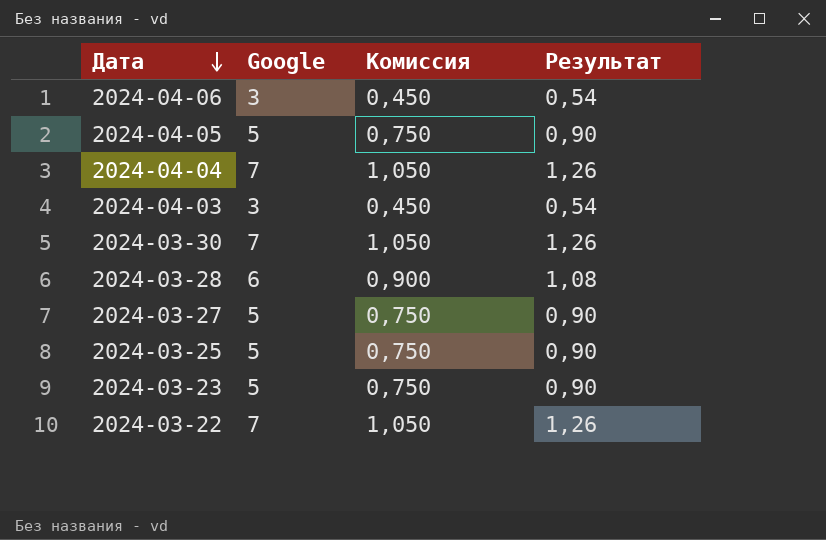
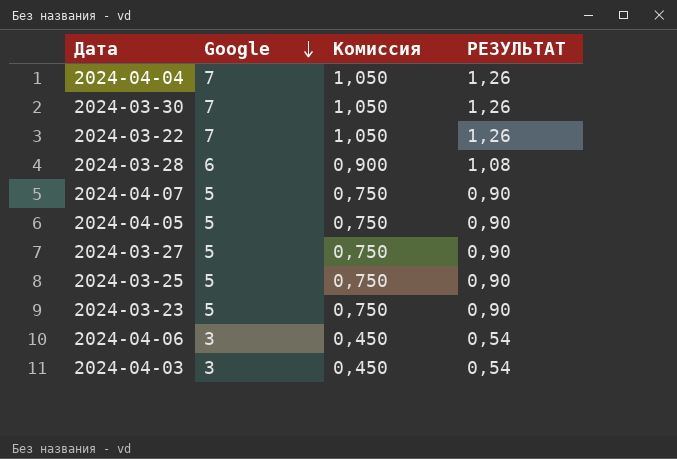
row order: Дата descending -> Google descending
column name: Результат -> РЕЗУЛЬТАТ
row 2024-04-07: none -> 5 | 0,750 | 0,90

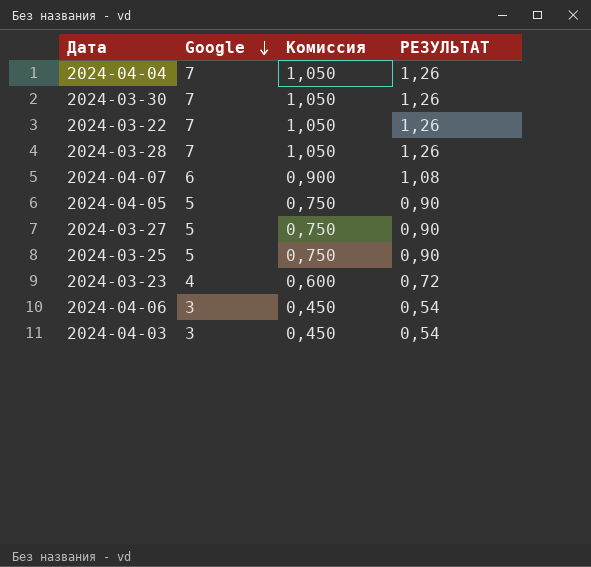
2024-03-28 | Google: 6 -> 7
2024-03-28 | Комиссия: 0,900 -> 1,050
2024-03-28 | РЕЗУЛЬТАТ: 1,08 -> 1,26
2024-04-07 | Google: 5 -> 6
2024-04-07 | Комиссия: 0,750 -> 0,900
2024-04-07 | РЕЗУЛЬТАТ: 0,90 -> 1,08
2024-03-23 | Google: 5 -> 4
2024-03-23 | Комиссия: 0,750 -> 0,600
2024-03-23 | РЕЗУЛЬТАТ: 0,90 -> 0,72

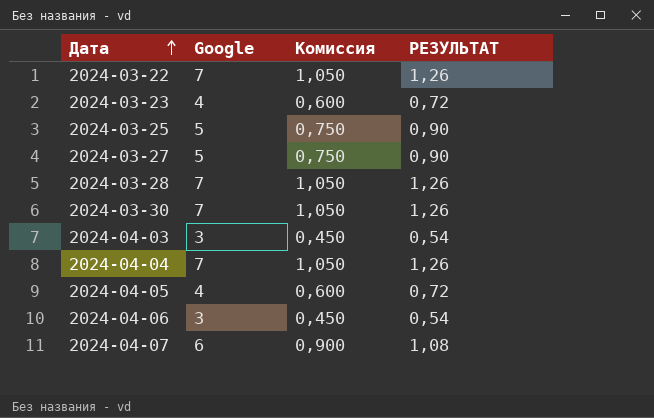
row order: Google descending -> Дата ascending
2024-04-05 | Google: 5 -> 4
2024-04-05 | Комиссия: 0,750 -> 0,600
2024-04-05 | РЕЗУЛЬТАТ: 0,90 -> 0,72

